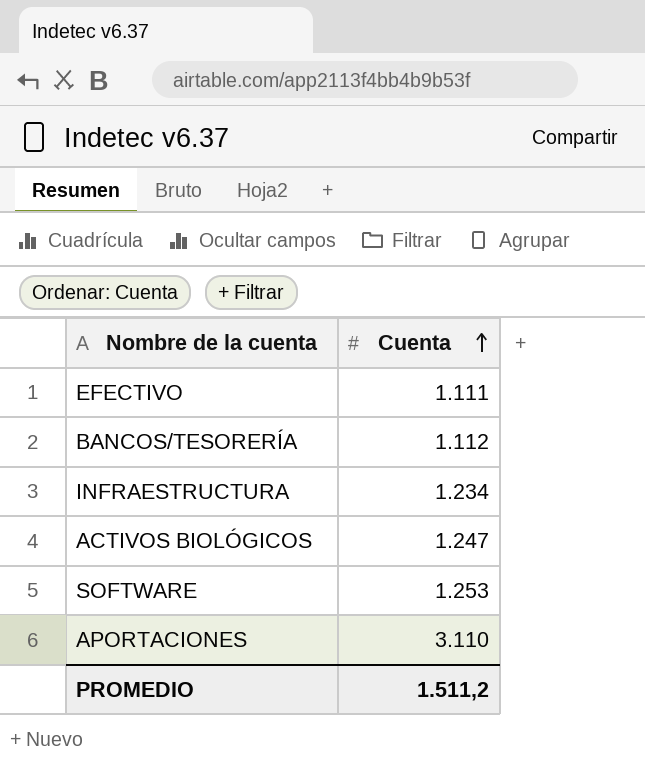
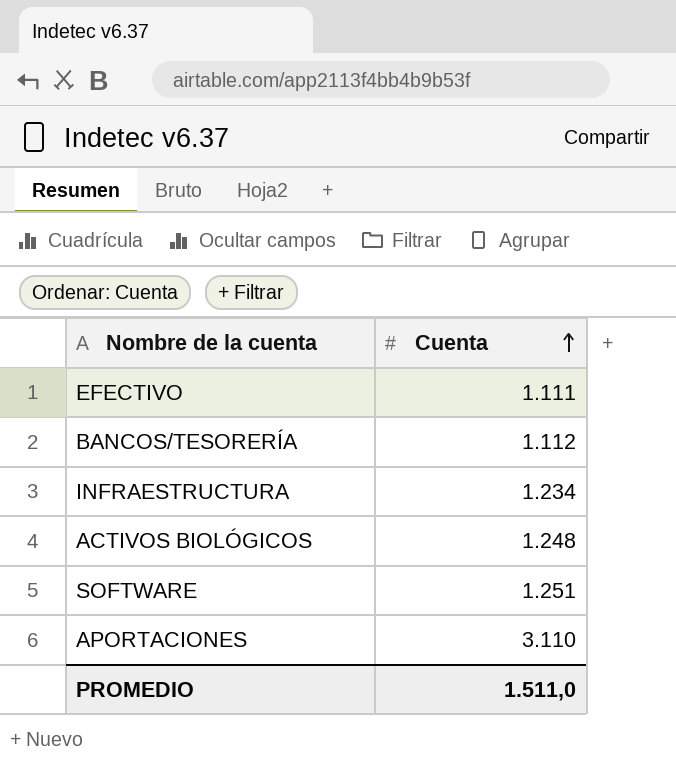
ACTIVOS BIOLÓGICOS | Cuenta: 1.247 -> 1.248
SOFTWARE | Cuenta: 1.253 -> 1.251
PROMEDIO | Cuenta: 1.511,2 -> 1.511,0

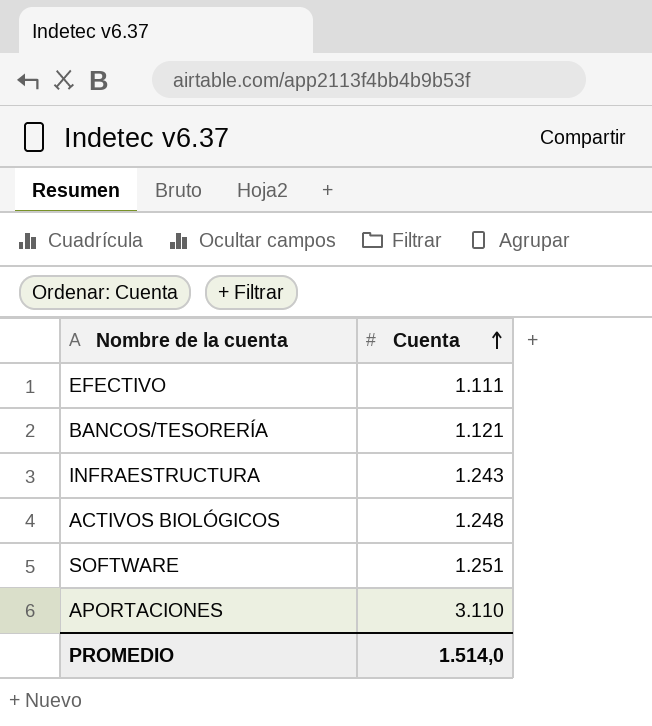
BANCOS/TESORERÍA | Cuenta: 1.112 -> 1.121
INFRAESTRUCTURA | Cuenta: 1.234 -> 1.243
PROMEDIO | Cuenta: 1.511,0 -> 1.514,0

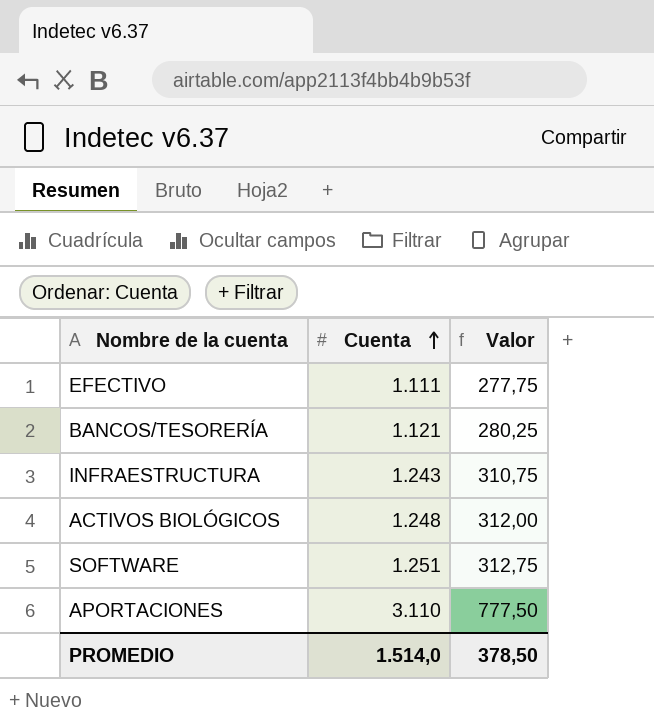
column Valor | formula: none -> [Cuenta] * 0,25

